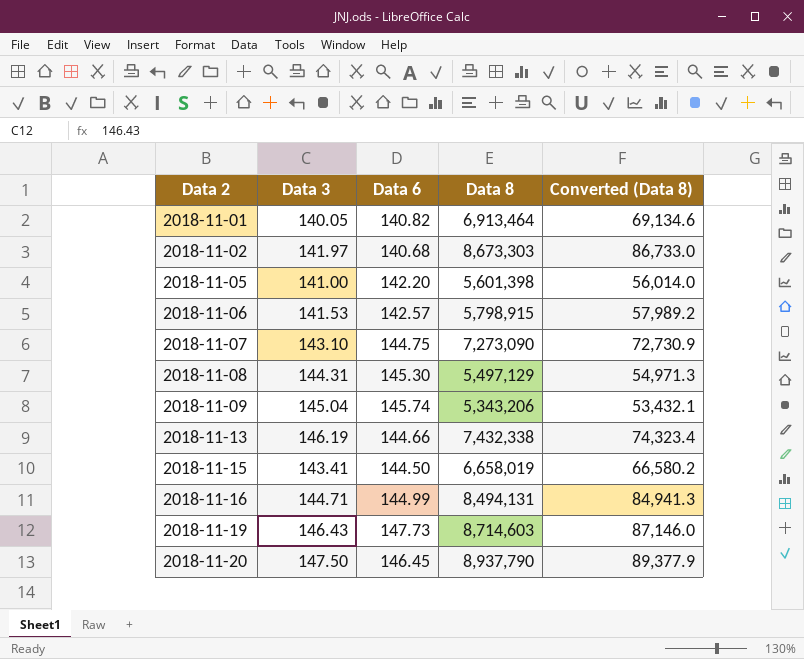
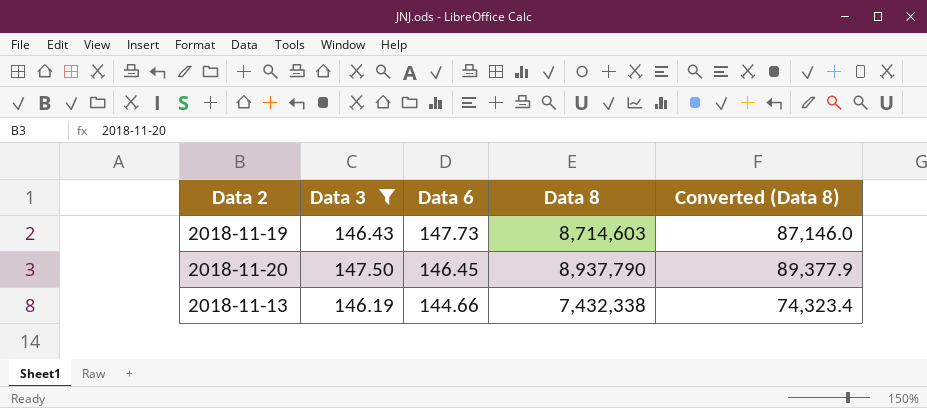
filter: none -> Data 3 >= 146.19
row order: Data 2 ascending -> Data 6 descending

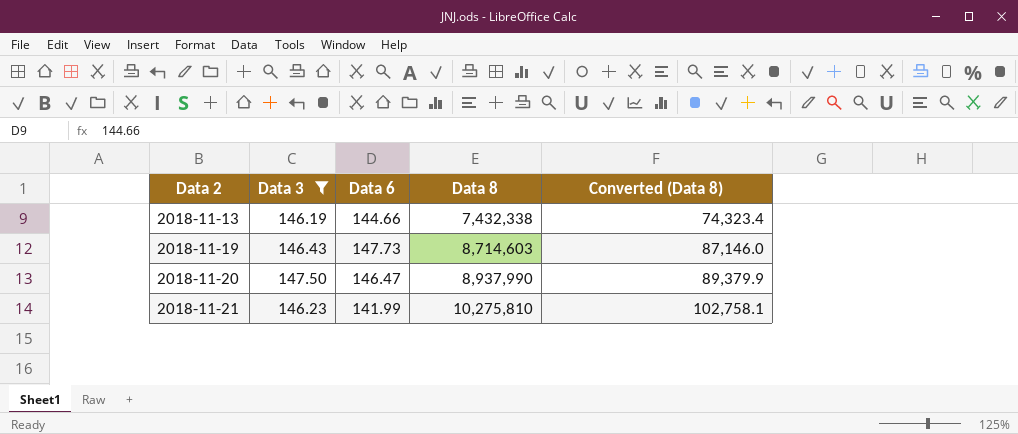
row order: Data 6 descending -> Data 2 ascending
2018-11-20 | Data 6: 146.45 -> 146.47
2018-11-20 | Data 8: 8,937,790 -> 8,937,990
2018-11-20 | Converted (Data 8): 89,377.9 -> 89,379.9
row 2018-11-21: none -> 146.23 | 141.99 | 10,275,810 | 102,758.1

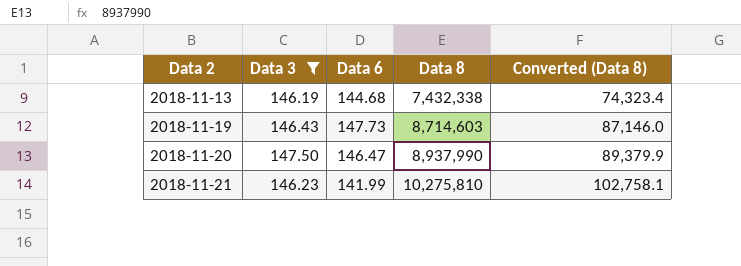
2018-11-13 | Data 6: 144.66 -> 144.68

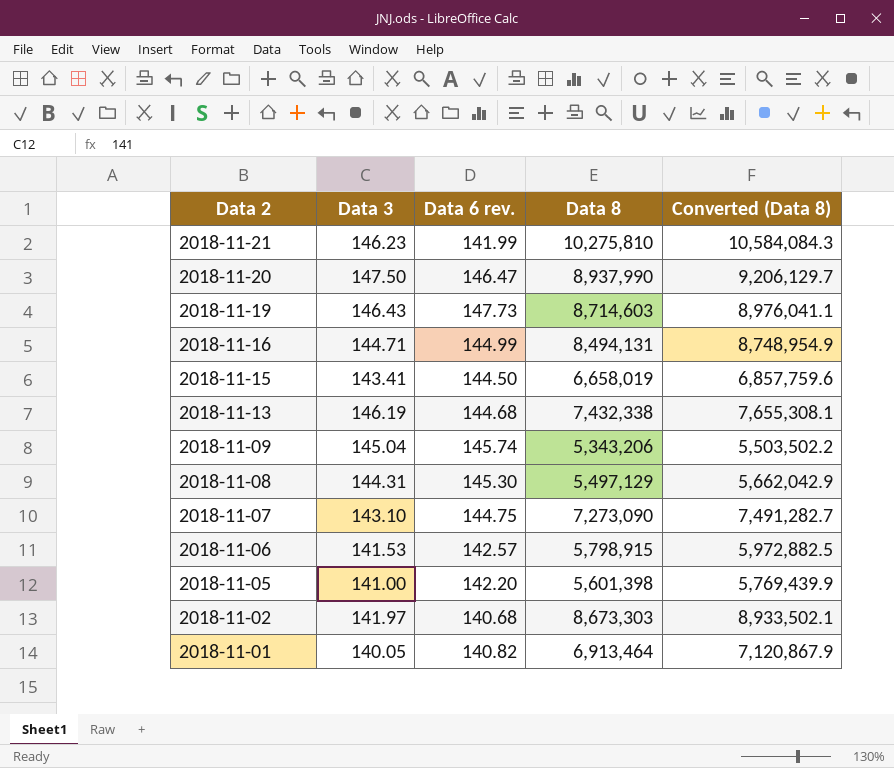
filter: Data 3 >= 146.19 -> none
row order: Data 2 ascending -> Data 2 descending
column name: Data 6 -> Data 6 rev.
column Converted (Data 8) | formula: [Data 8] * 0.01 -> [Data 8] * 1.03

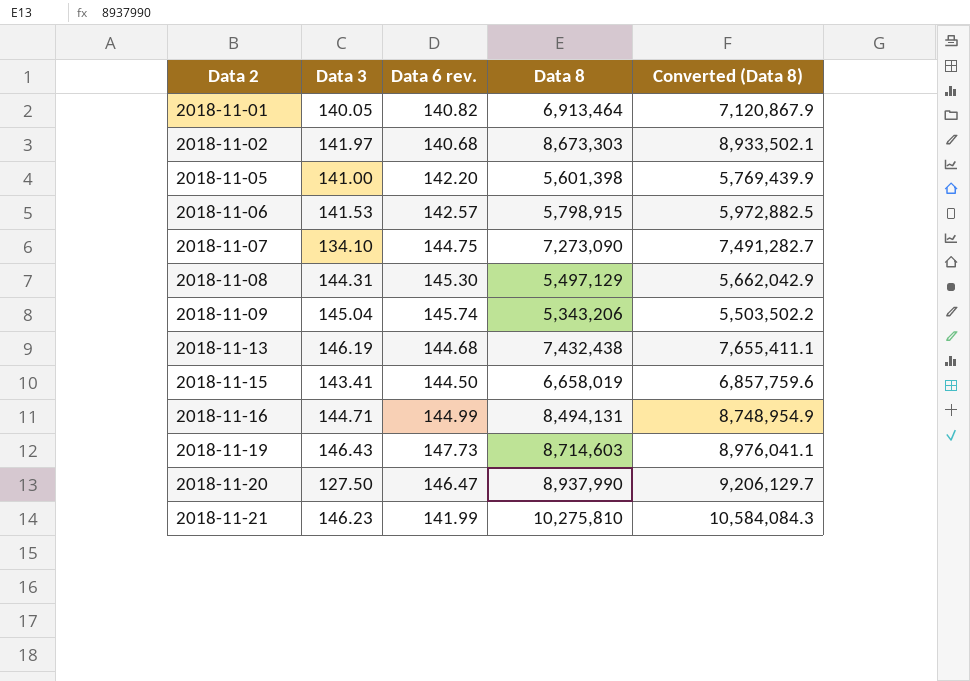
row order: Data 2 descending -> Data 2 ascending
2018-11-07 | Data 3: 143.10 -> 134.10
2018-11-13 | Data 8: 7,432,338 -> 7,432,438
2018-11-13 | Converted (Data 8): 7,655,308.1 -> 7,655,411.1
2018-11-20 | Data 3: 147.50 -> 127.50

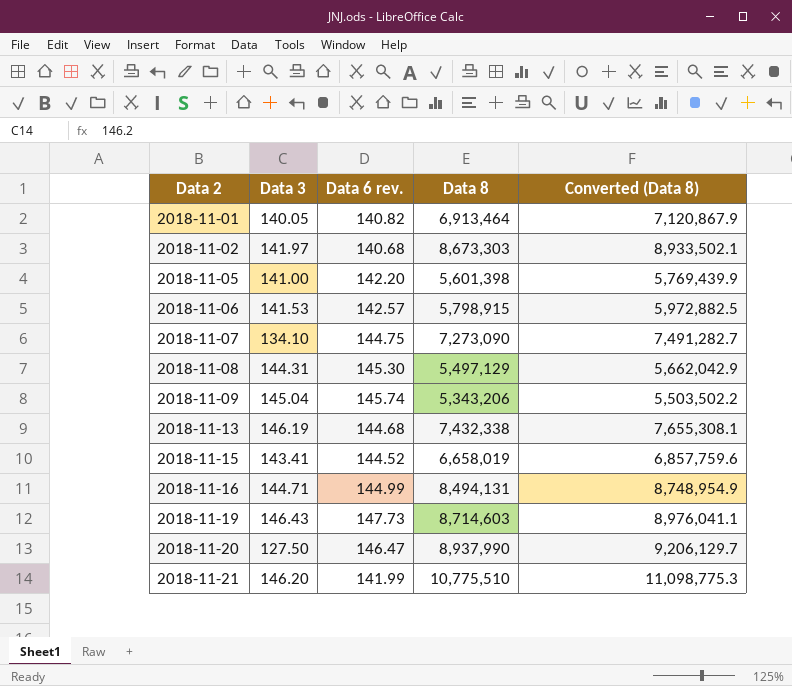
2018-11-13 | Data 8: 7,432,438 -> 7,432,338
2018-11-13 | Converted (Data 8): 7,655,411.1 -> 7,655,308.1
2018-11-15 | Data 6 rev.: 144.50 -> 144.52
2018-11-21 | Data 3: 146.23 -> 146.20
2018-11-21 | Data 8: 10,275,810 -> 10,775,510
2018-11-21 | Converted (Data 8): 10,584,084.3 -> 11,098,775.3

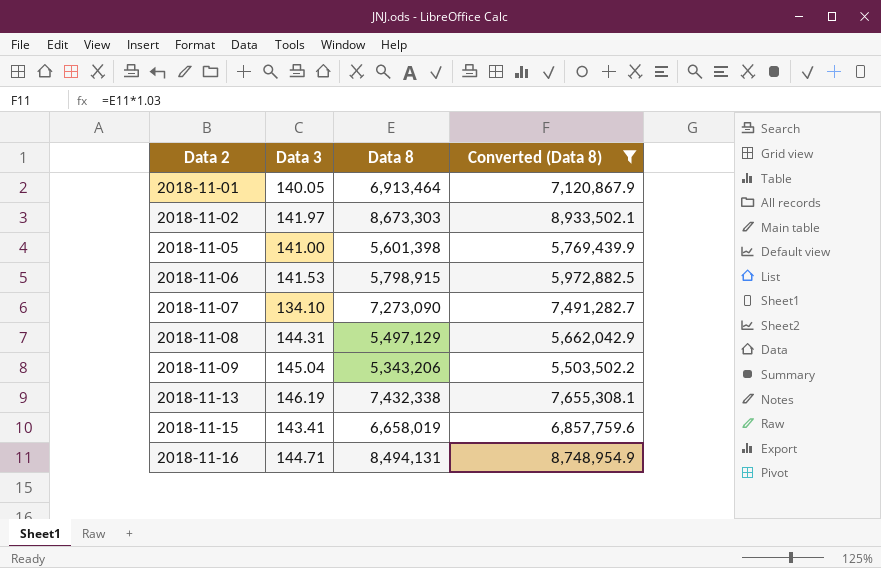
filter: none -> Converted (Data 8) <= 8,933,502.1
column Data 6 rev. | position: 3 -> none

